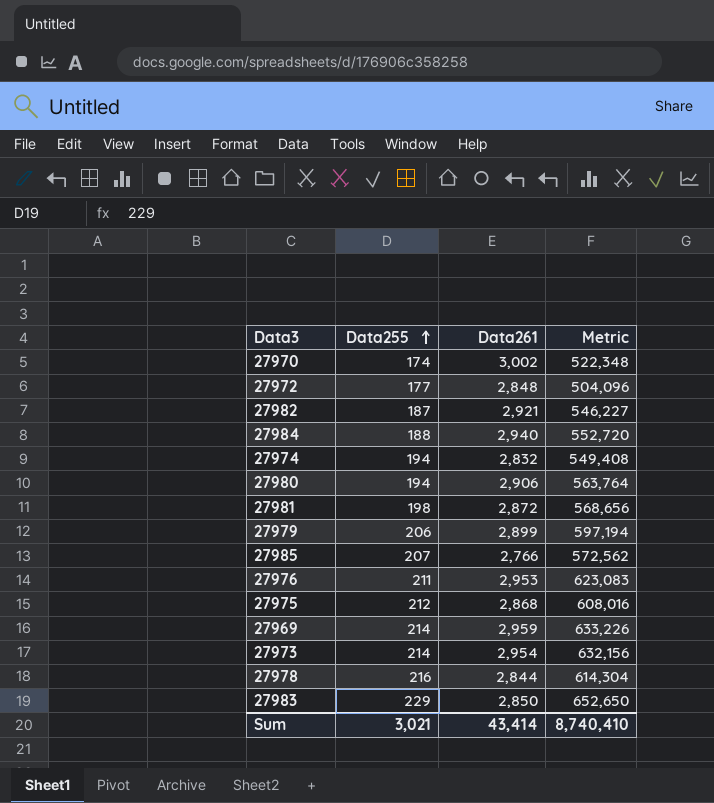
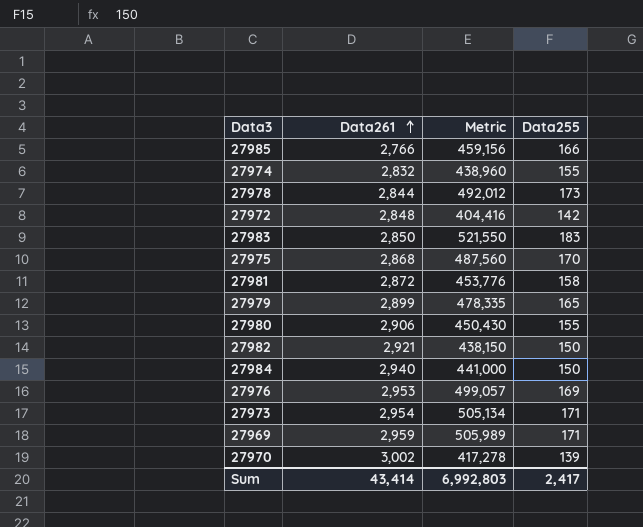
row order: Data255 ascending -> Data261 ascending
column Data255 | position: 2 -> 4
27985 | Metric: 572,562 -> 459,156
27985 | Data255: 207 -> 166
27974 | Metric: 549,408 -> 438,960
27974 | Data255: 194 -> 155
27978 | Metric: 614,304 -> 492,012
27978 | Data255: 216 -> 173
27972 | Metric: 504,096 -> 404,416
27972 | Data255: 177 -> 142
27983 | Metric: 652,650 -> 521,550
27983 | Data255: 229 -> 183
27975 | Metric: 608,016 -> 487,560
27975 | Data255: 212 -> 170
27981 | Metric: 568,656 -> 453,776
27981 | Data255: 198 -> 158
27979 | Metric: 597,194 -> 478,335
27979 | Data255: 206 -> 165
27980 | Metric: 563,764 -> 450,430
27980 | Data255: 194 -> 155
27982 | Metric: 546,227 -> 438,150
27982 | Data255: 187 -> 150
27984 | Metric: 552,720 -> 441,000
27984 | Data255: 188 -> 150
27976 | Metric: 623,083 -> 499,057
27976 | Data255: 211 -> 169
27973 | Metric: 632,156 -> 505,134
27973 | Data255: 214 -> 171
27969 | Metric: 633,226 -> 505,989
27969 | Data255: 214 -> 171
27970 | Metric: 522,348 -> 417,278
27970 | Data255: 174 -> 139
Sum | Metric: 8,740,410 -> 6,992,803
Sum | Data255: 3,021 -> 2,417

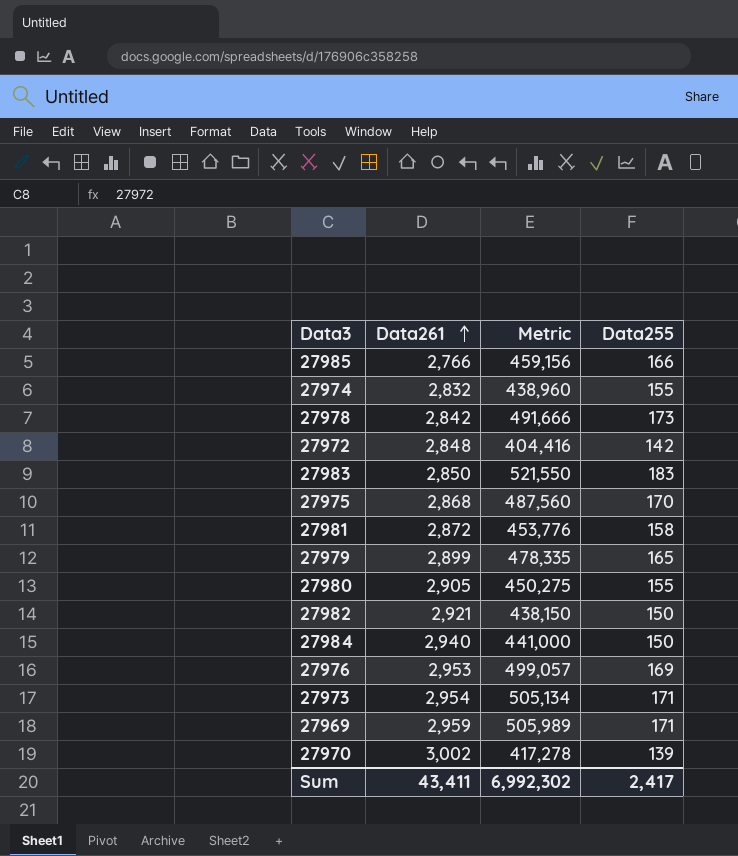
27978 | Data261: 2,844 -> 2,842
27978 | Metric: 492,012 -> 491,666
27980 | Data261: 2,906 -> 2,905
27980 | Metric: 450,430 -> 450,275
Sum | Data261: 43,414 -> 43,411
Sum | Metric: 6,992,803 -> 6,992,302

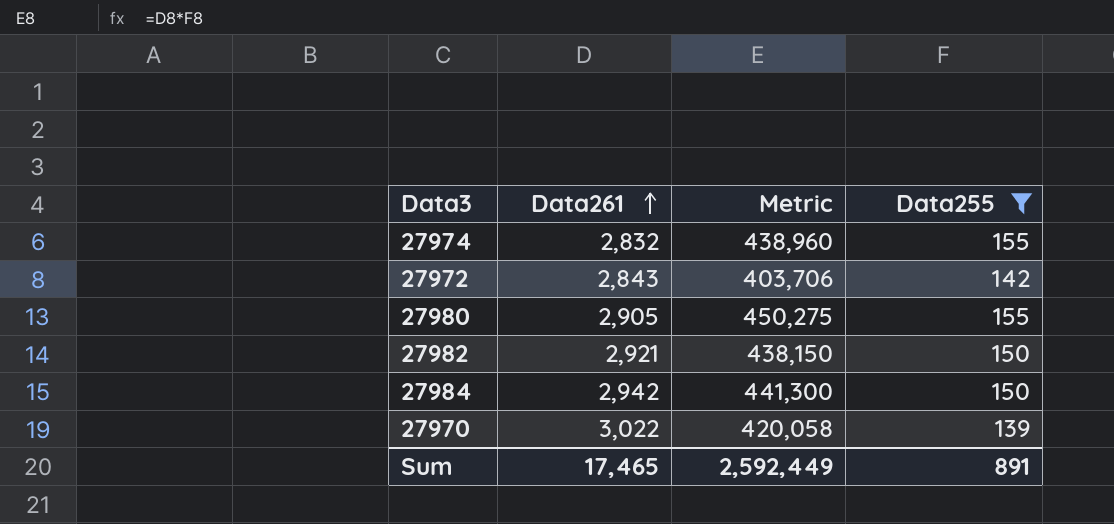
filter: none -> Data255 <= 155
27972 | Data261: 2,848 -> 2,843
27972 | Metric: 404,416 -> 403,706
27984 | Data261: 2,940 -> 2,942
27984 | Metric: 441,000 -> 441,300
27970 | Data261: 3,002 -> 3,022
27970 | Metric: 417,278 -> 420,058
Sum | Data261: 43,411 -> 17,465
Sum | Metric: 6,992,302 -> 2,592,449
Sum | Data255: 2,417 -> 891

